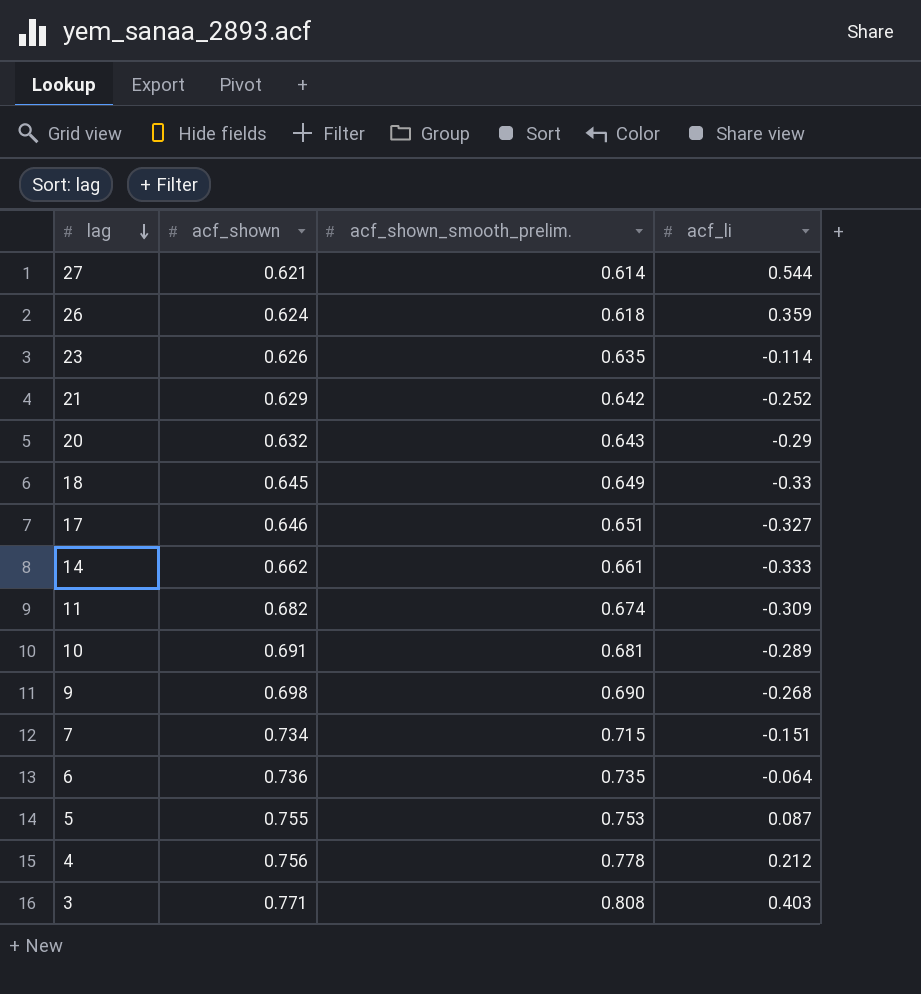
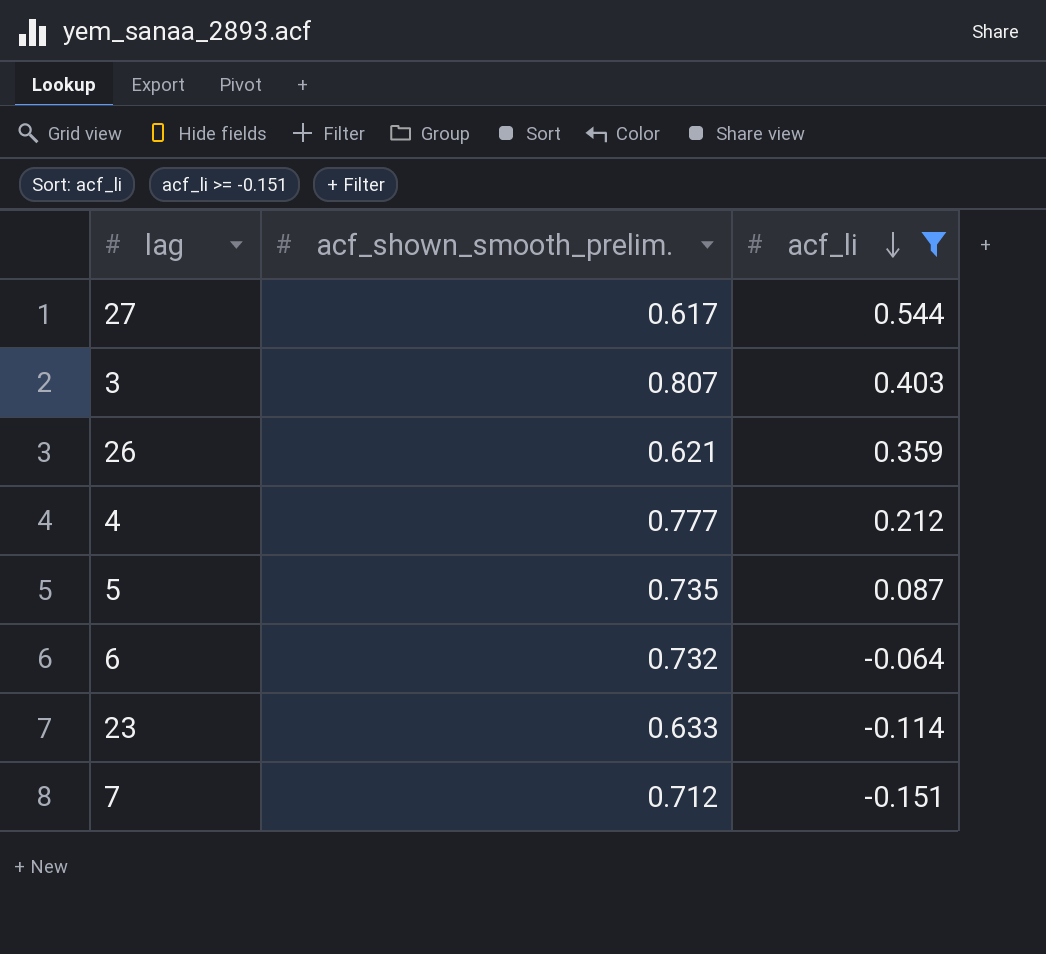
filter: none -> acf_li >= -0.151
row order: lag descending -> acf_li descending
column acf_shown | position: 2 -> none
27 | acf_shown_smooth_prelim.: 0.614 -> 0.617
3 | acf_shown_smooth_prelim.: 0.808 -> 0.807
26 | acf_shown_smooth_prelim.: 0.618 -> 0.621
4 | acf_shown_smooth_prelim.: 0.778 -> 0.777
5 | acf_shown_smooth_prelim.: 0.753 -> 0.735
6 | acf_shown_smooth_prelim.: 0.735 -> 0.732
23 | acf_shown_smooth_prelim.: 0.635 -> 0.633
7 | acf_shown_smooth_prelim.: 0.715 -> 0.712

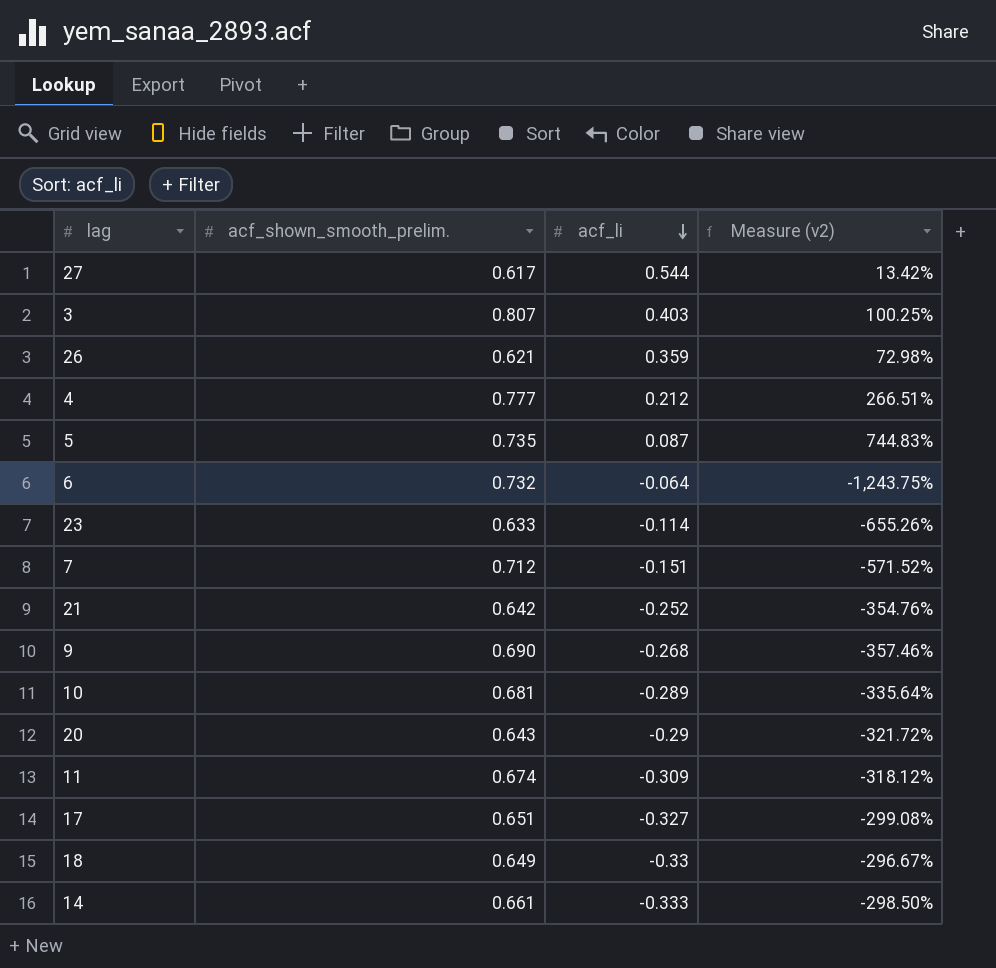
filter: acf_li >= -0.151 -> none
column Measure (v2) | formula: none -> ([acf_shown_smooth_prelim.] - [acf_li]) / [acf_li]

